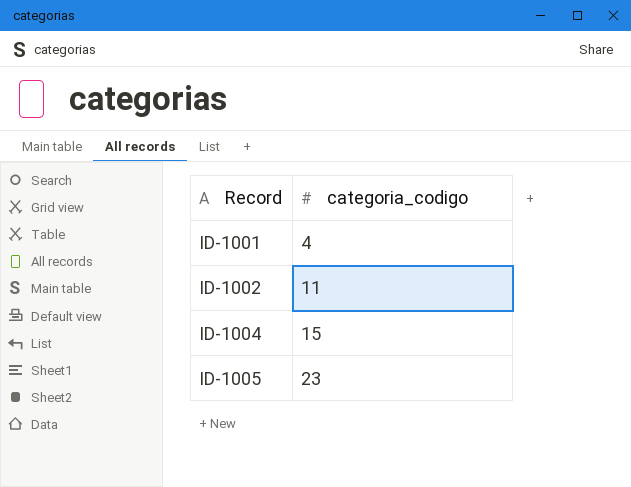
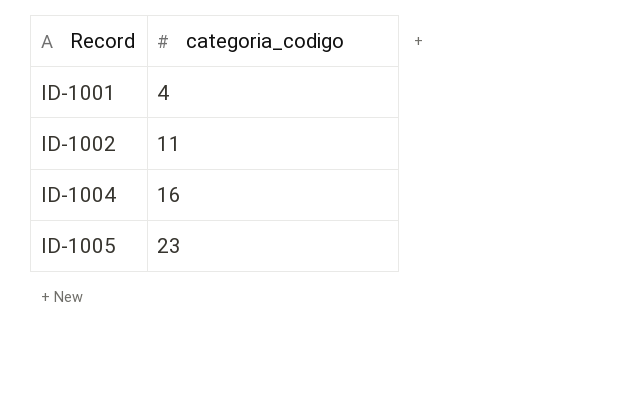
ID-1004 | categoria_codigo: 15 -> 16

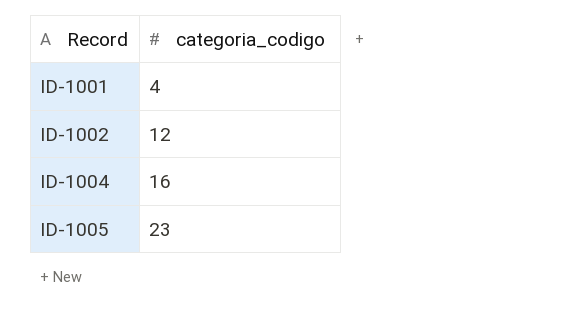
ID-1002 | categoria_codigo: 11 -> 12

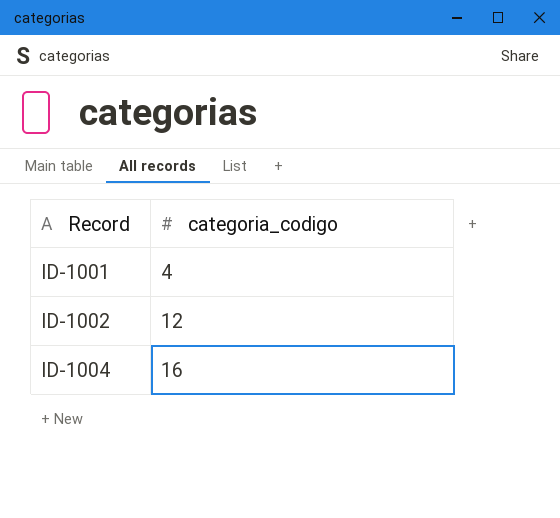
row ID-1005: 23 -> none

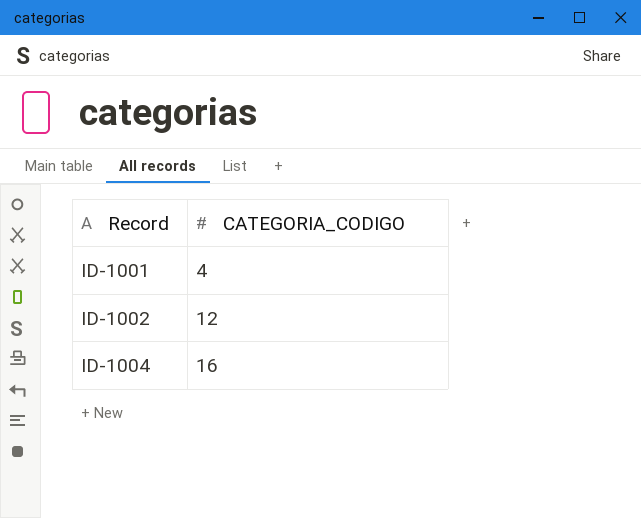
column name: categoria_codigo -> CATEGORIA_CODIGO

